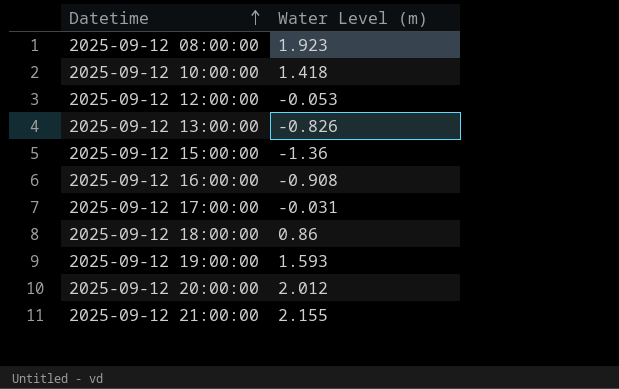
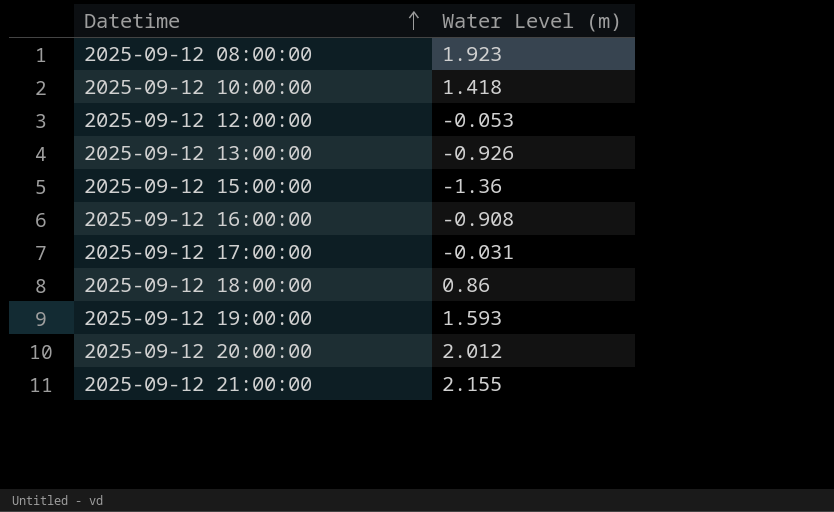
2025-09-12 13:00:00 | Water Level (m): -0.826 -> -0.926

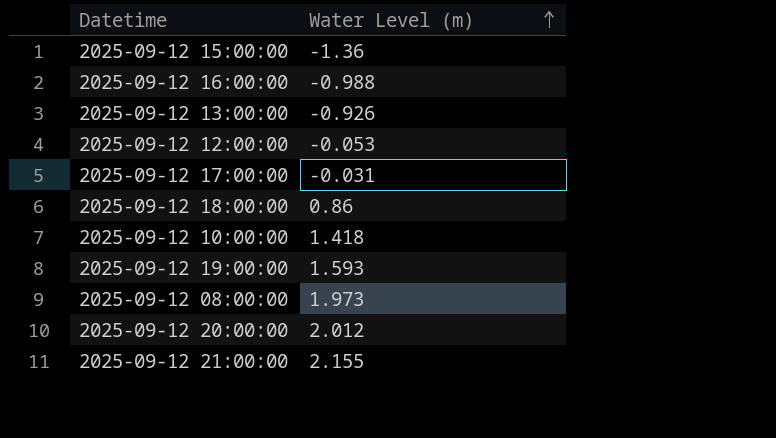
row order: Datetime ascending -> Water Level (m) ascending
2025-09-12 16:00:00 | Water Level (m): -0.908 -> -0.988
2025-09-12 08:00:00 | Water Level (m): 1.923 -> 1.973

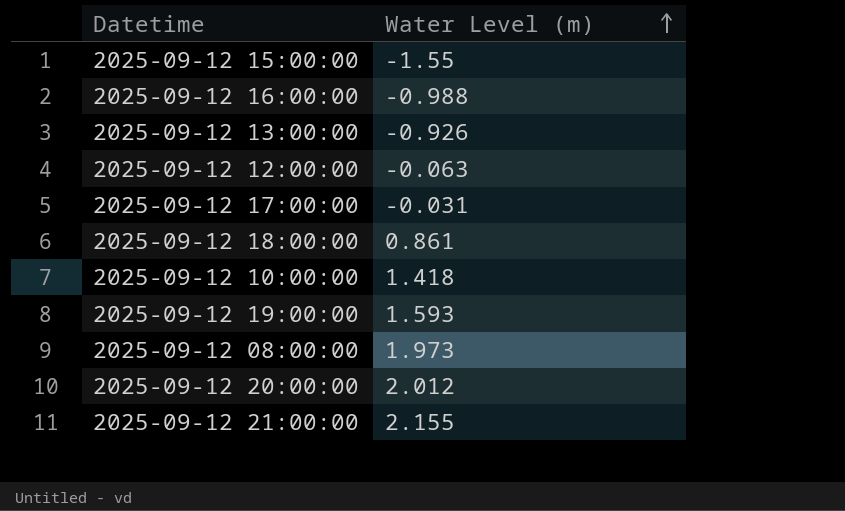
2025-09-12 15:00:00 | Water Level (m): -1.36 -> -1.55
2025-09-12 12:00:00 | Water Level (m): -0.053 -> -0.063
2025-09-12 18:00:00 | Water Level (m): 0.86 -> 0.861

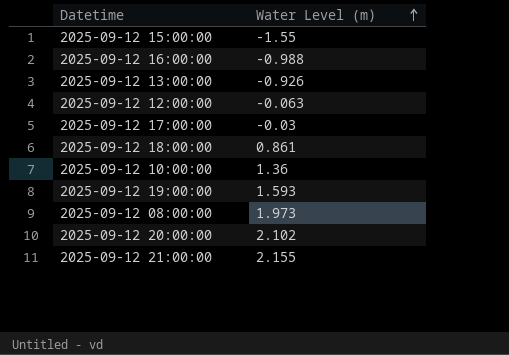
2025-09-12 17:00:00 | Water Level (m): -0.031 -> -0.03
2025-09-12 10:00:00 | Water Level (m): 1.418 -> 1.36
2025-09-12 20:00:00 | Water Level (m): 2.012 -> 2.102

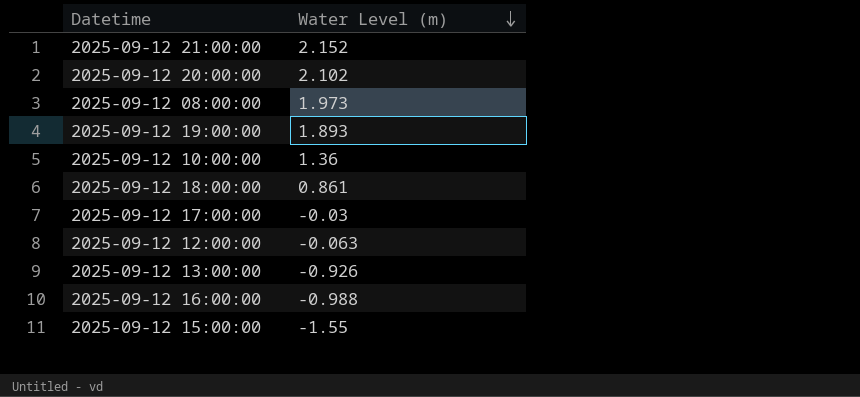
row order: Water Level (m) ascending -> Water Level (m) descending
2025-09-12 21:00:00 | Water Level (m): 2.155 -> 2.152
2025-09-12 19:00:00 | Water Level (m): 1.593 -> 1.893

